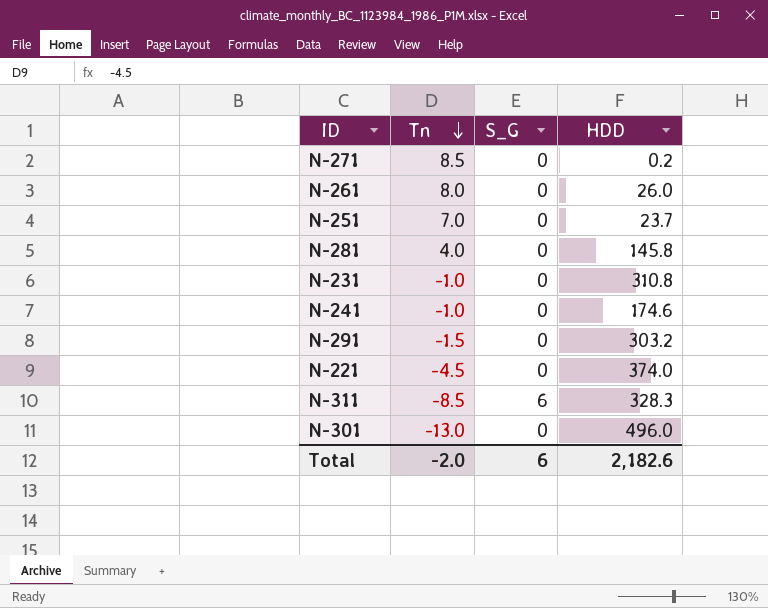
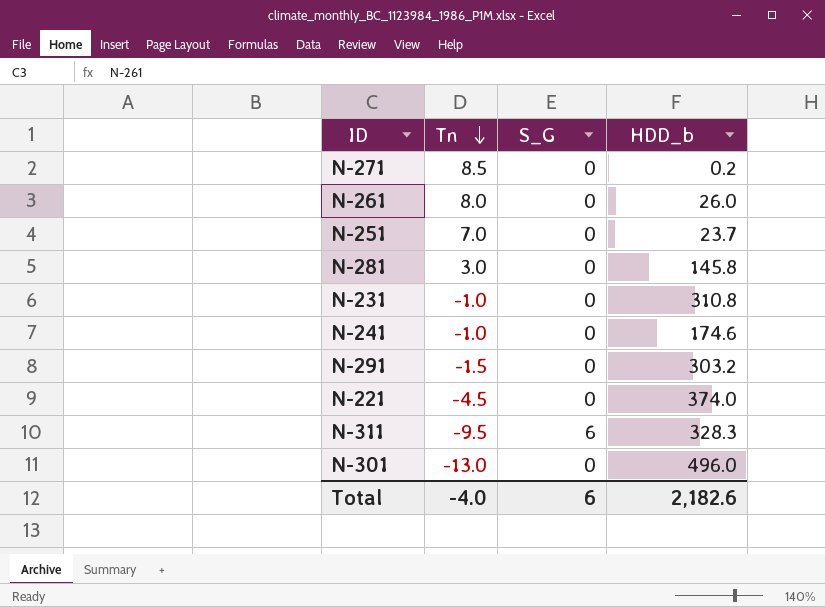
column name: HDD -> HDD_b
N-281 | Tn: 4.0 -> 3.0
N-311 | Tn: -8.5 -> -9.5
Total | Tn: -2.0 -> -4.0

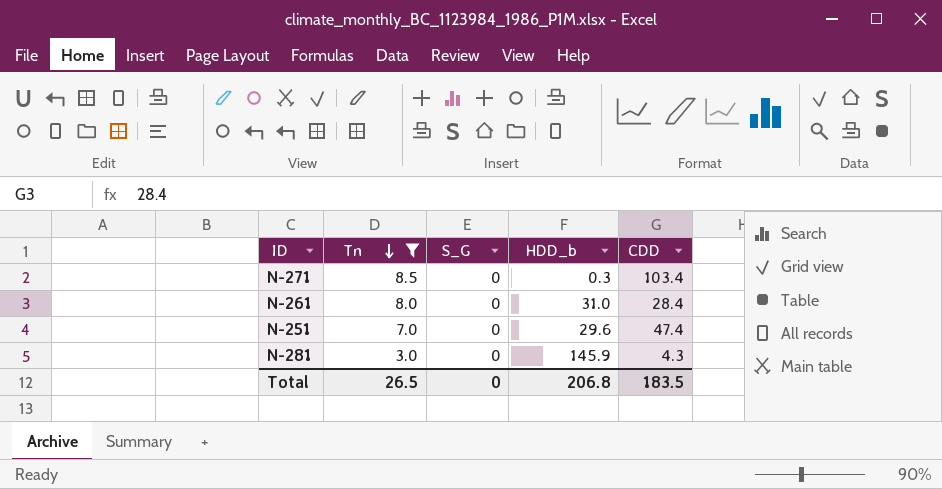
filter: none -> Tn >= 3.0
column CDD | position: none -> 5
N-271 | HDD_b: 0.2 -> 0.3
N-261 | HDD_b: 26.0 -> 31.0
N-251 | HDD_b: 23.7 -> 29.6
N-281 | HDD_b: 145.8 -> 145.9
Total | Tn: -4.0 -> 26.5
Total | S_G: 6 -> 0
Total | HDD_b: 2,182.6 -> 206.8

